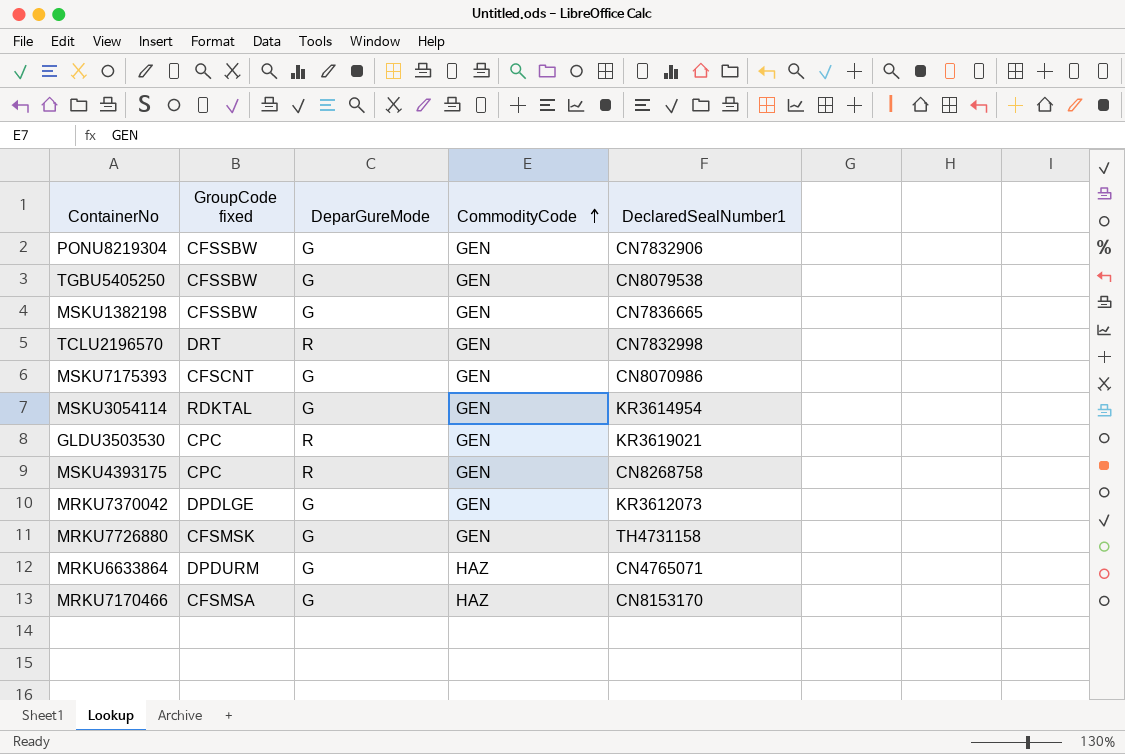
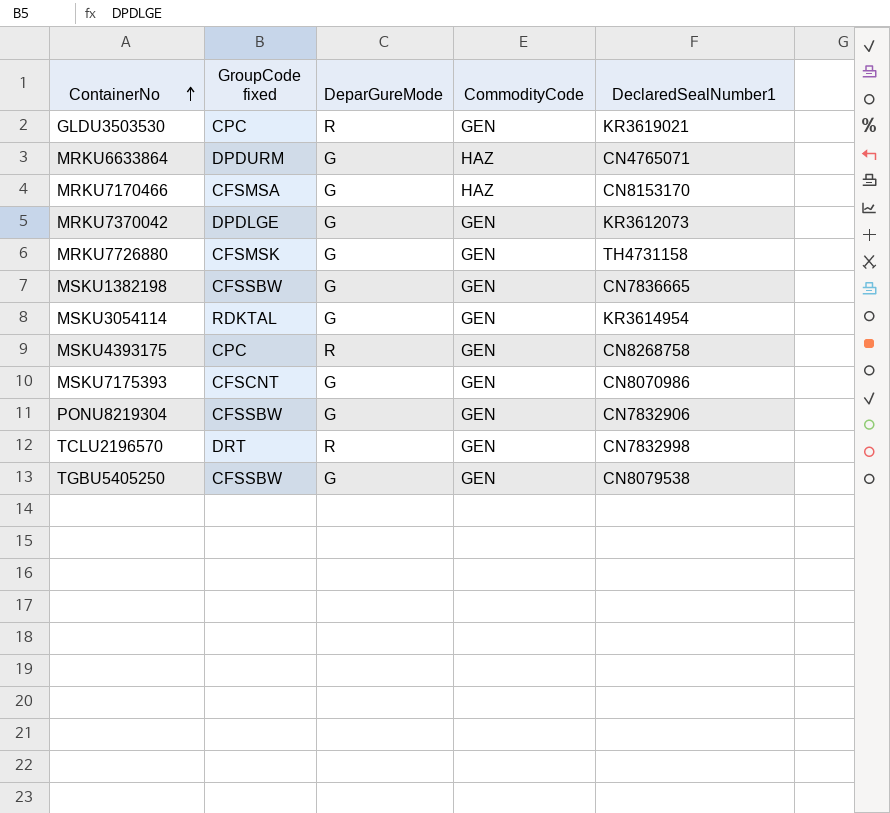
row order: CommodityCode ascending -> ContainerNo ascending

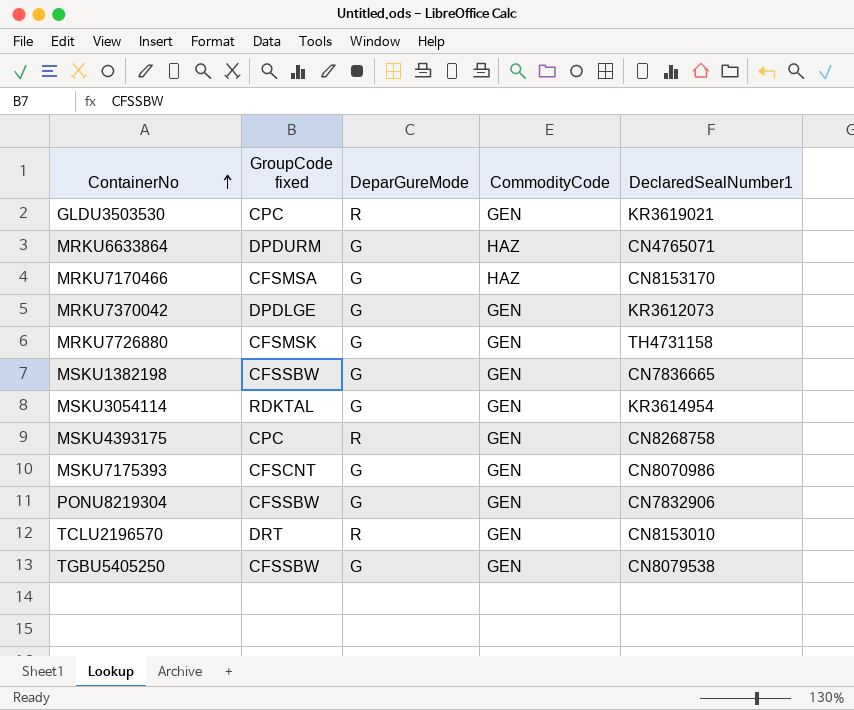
TCLU2196570 | DeclaredSealNumber1: CN7832998 -> CN8153010

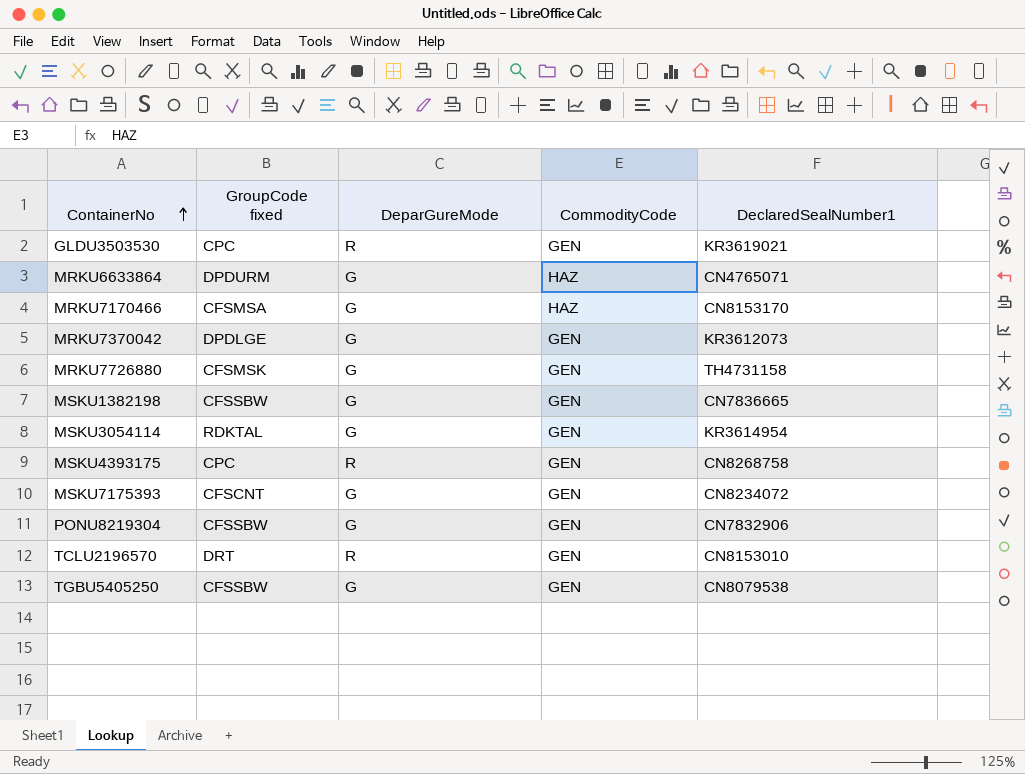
MSKU7175393 | DeclaredSealNumber1: CN8070986 -> CN8234072

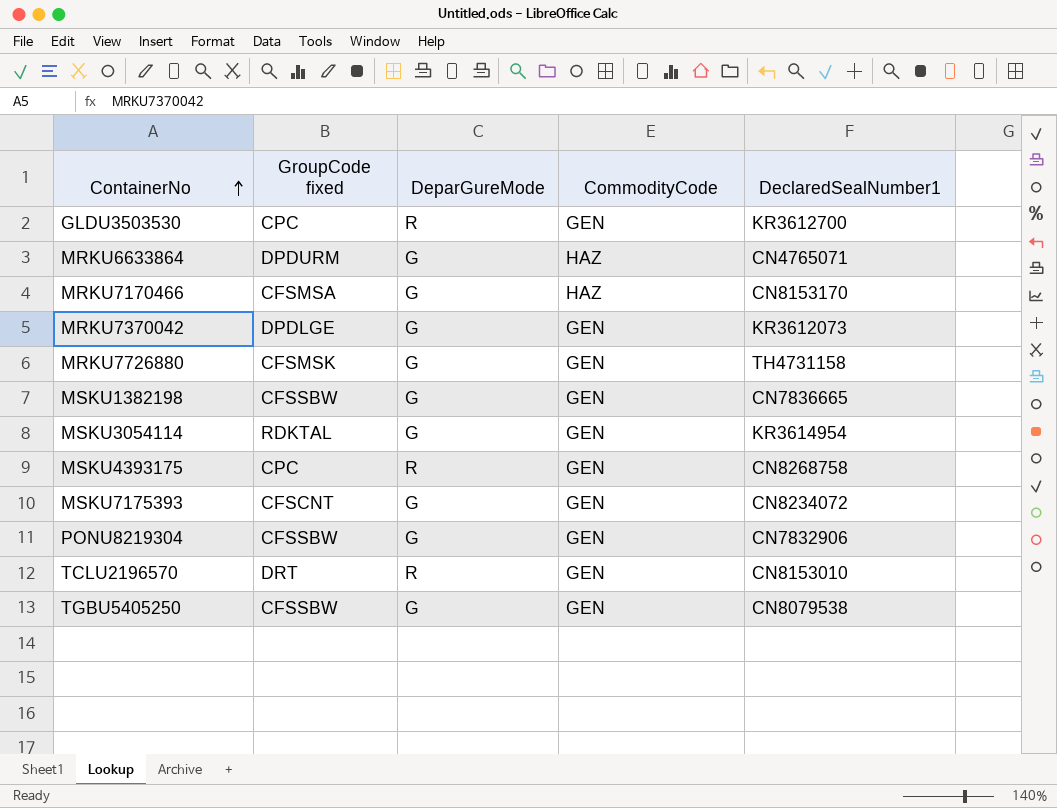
GLDU3503530 | DeclaredSealNumber1: KR3619021 -> KR3612700

